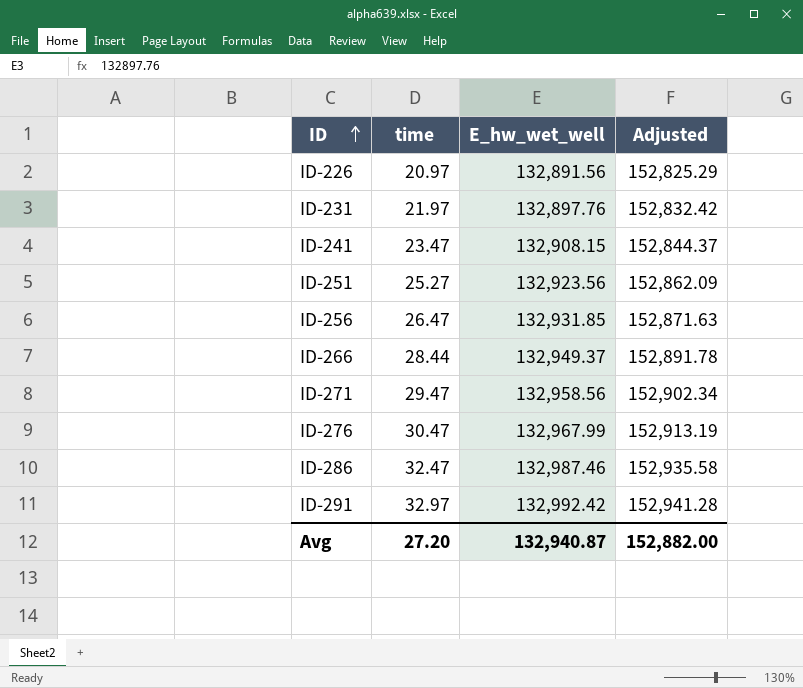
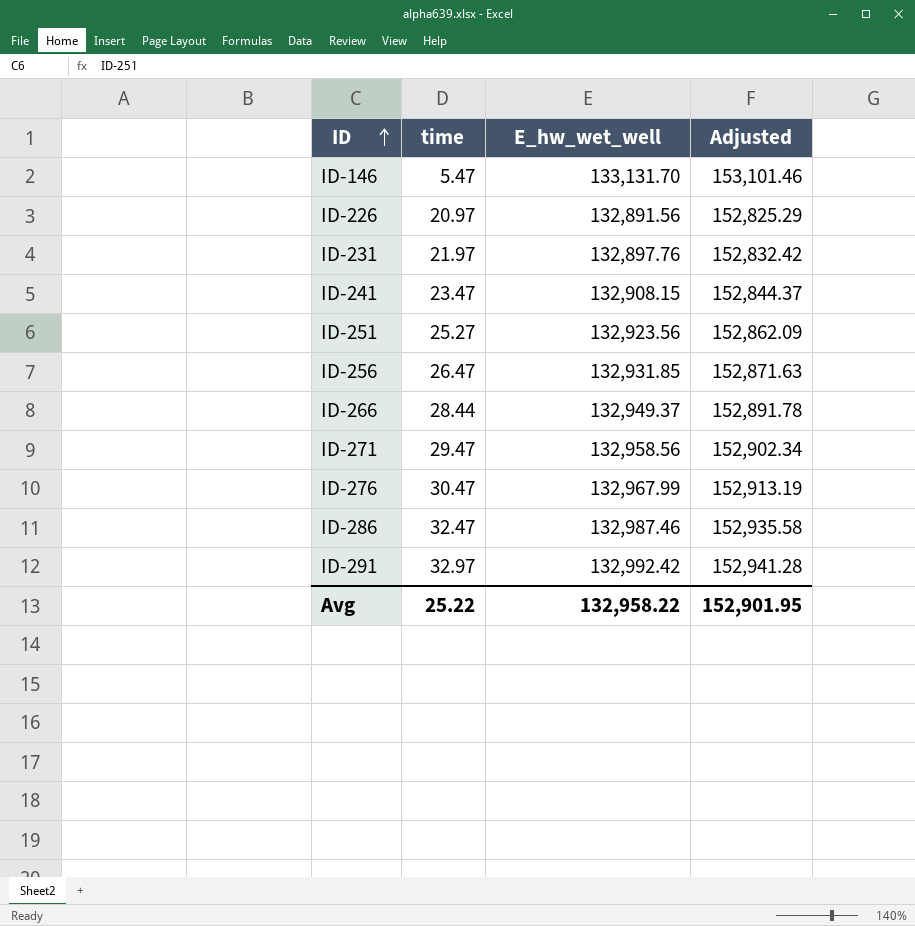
row ID-146: none -> 5.47 | 133,131.70 | 153,101.46
Avg | time: 27.20 -> 25.22
Avg | E_hw_wet_well: 132,940.87 -> 132,958.22
Avg | Adjusted: 152,882.00 -> 152,901.95

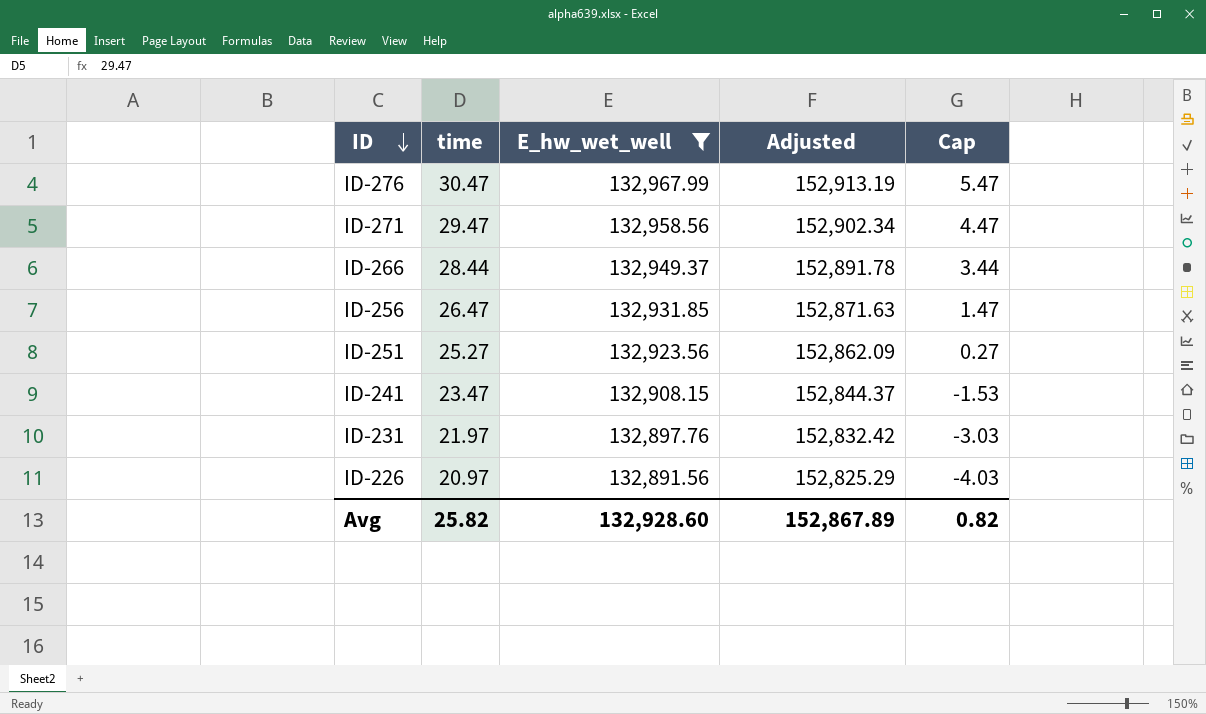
filter: none -> E_hw_wet_well <= 132,967.99
row order: ID ascending -> ID descending
column Cap | formula: none -> [time] - 25
Avg | time: 25.22 -> 25.82
Avg | E_hw_wet_well: 132,958.22 -> 132,928.60
Avg | Adjusted: 152,901.95 -> 152,867.89

